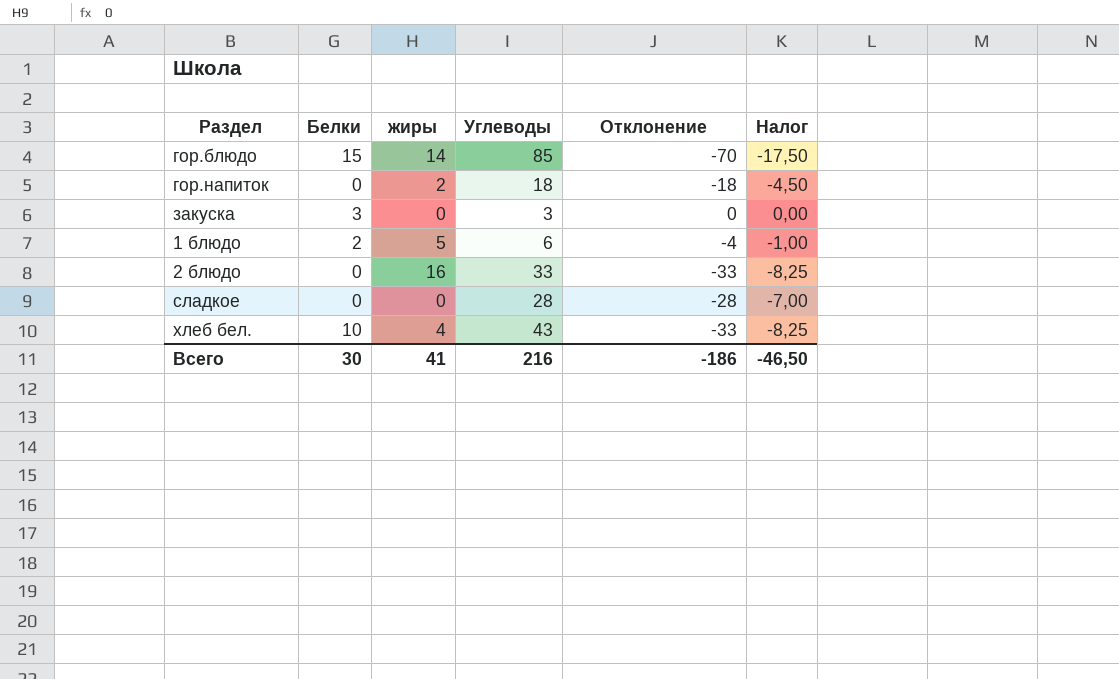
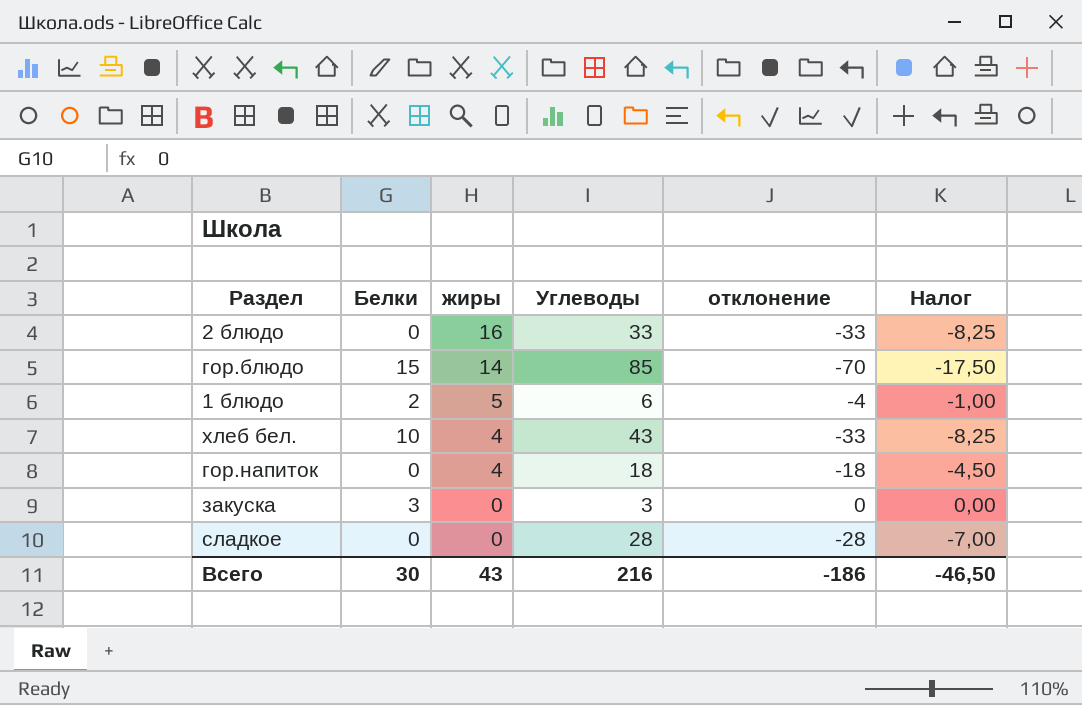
row order: none -> жиры descending
column name: Отклонение -> отклонение
гор.напиток | жиры: 2 -> 4
Всего | жиры: 41 -> 43

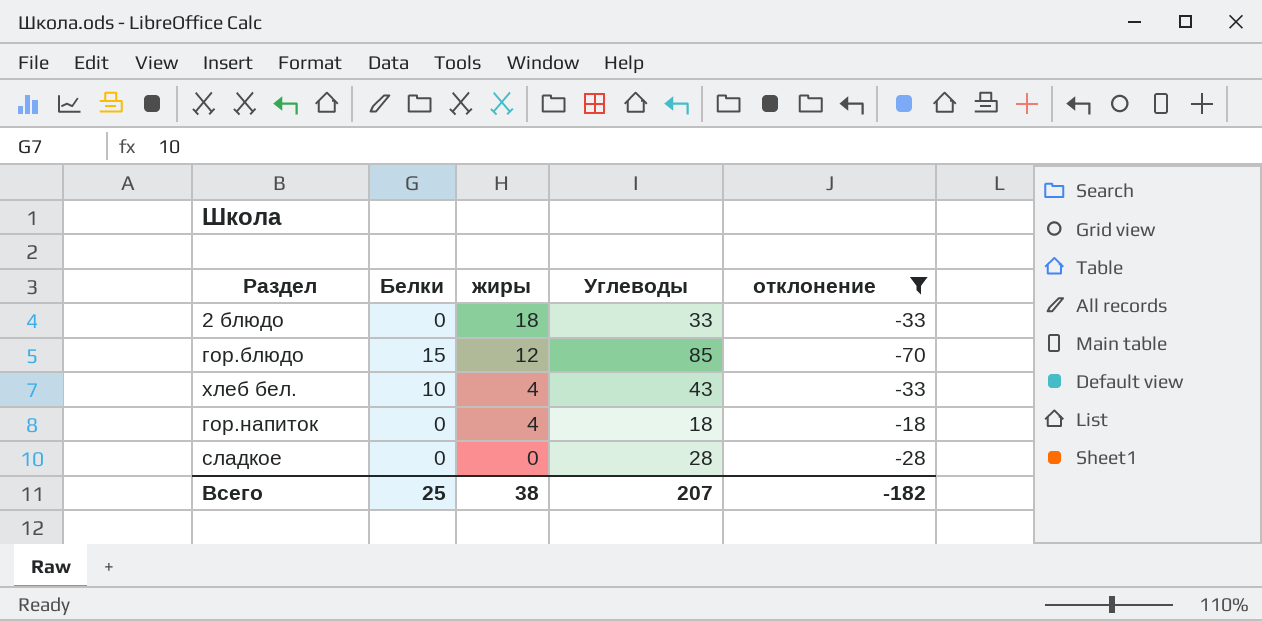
filter: none -> отклонение <= -18
column Налог | formula: [отклонение] * 0,25 -> none
2 блюдо | жиры: 16 -> 18
гор.блюдо | жиры: 14 -> 12
Всего | Белки: 30 -> 25
Всего | жиры: 43 -> 38
Всего | Углеводы: 216 -> 207
Всего | отклонение: -186 -> -182

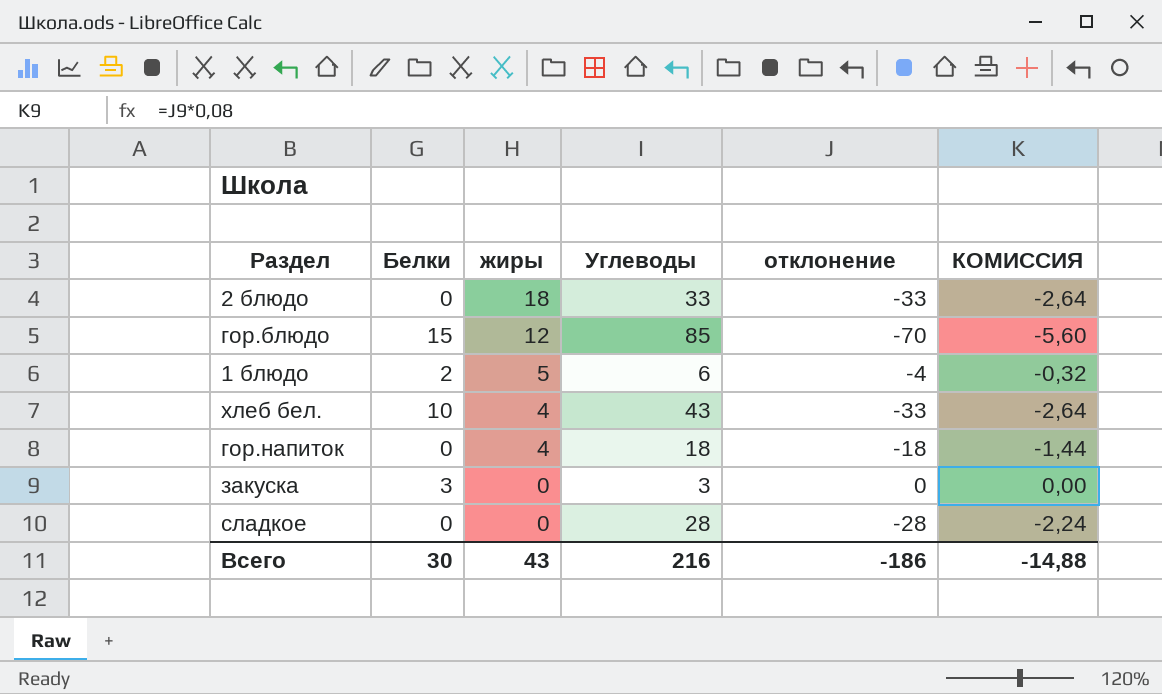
filter: отклонение <= -18 -> none
column КОМИССИЯ | formula: none -> [отклонение] * 0,08
Всего | Белки: 25 -> 30
Всего | жиры: 38 -> 43
Всего | Углеводы: 207 -> 216
Всего | отклонение: -182 -> -186

